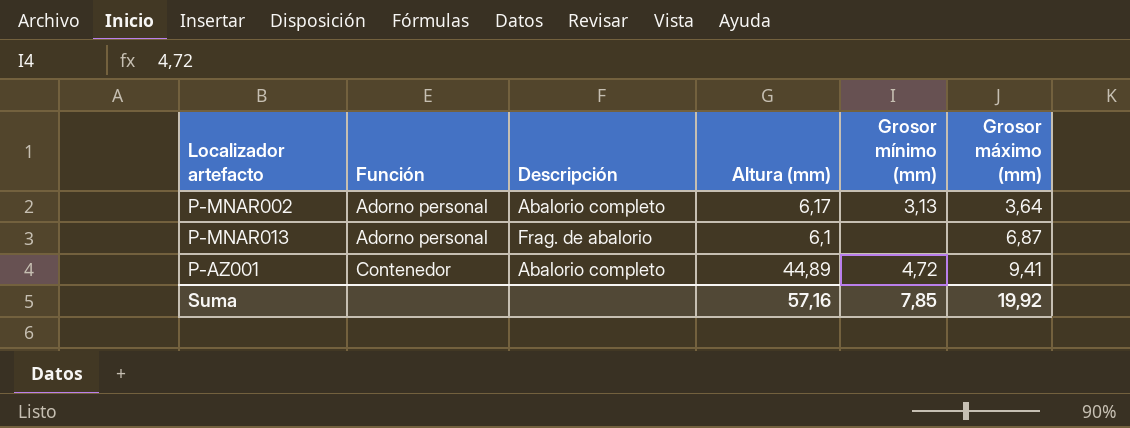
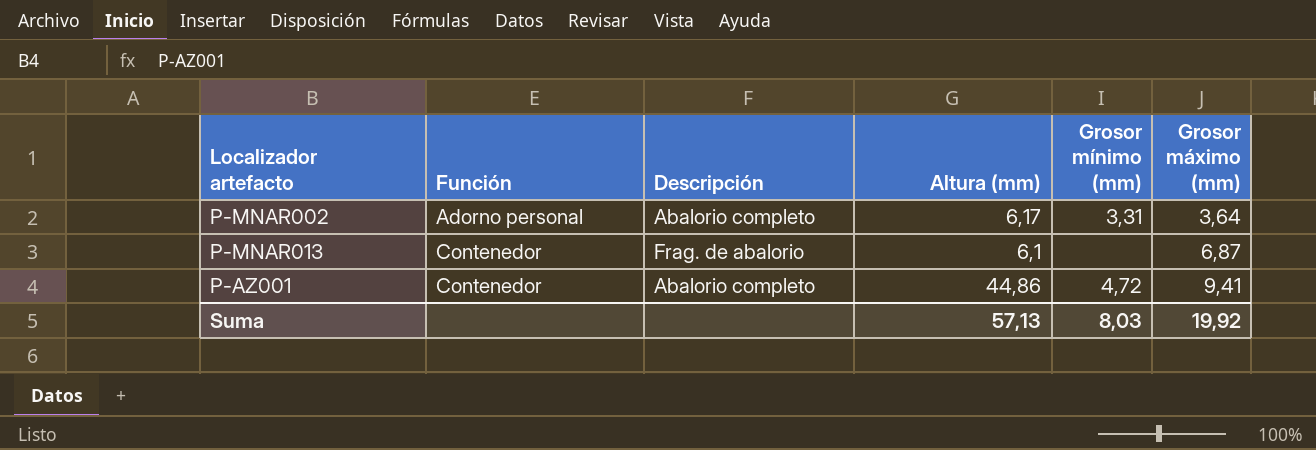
P-MNAR002 | Grosor mínimo (mm): 3,13 -> 3,31
P-MNAR013 | Función: Adorno personal -> Contenedor
P-AZ001 | Altura (mm): 44,89 -> 44,86
Suma | Altura (mm): 57,16 -> 57,13
Suma | Grosor mínimo (mm): 7,85 -> 8,03

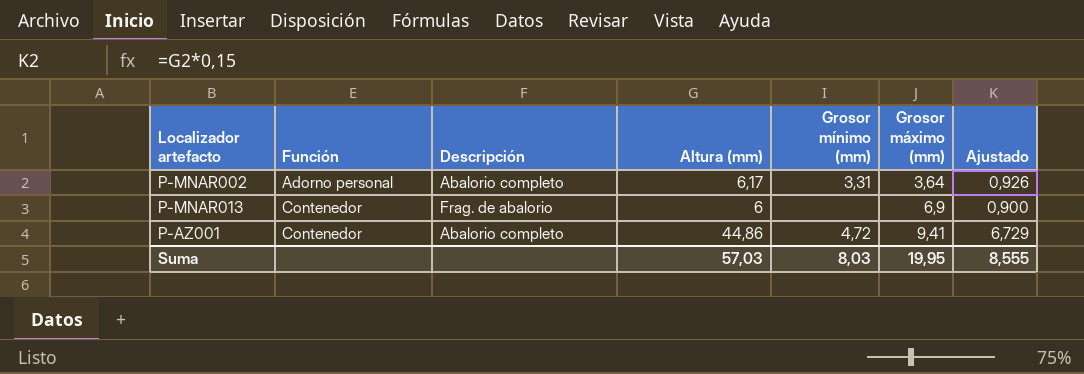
column Ajustado | formula: none -> [Altura (mm)] * 0,15
P-MNAR013 | Altura (mm): 6,1 -> 6
P-MNAR013 | Grosor máximo (mm): 6,87 -> 6,9
Suma | Altura (mm): 57,13 -> 57,03
Suma | Grosor máximo (mm): 19,92 -> 19,95

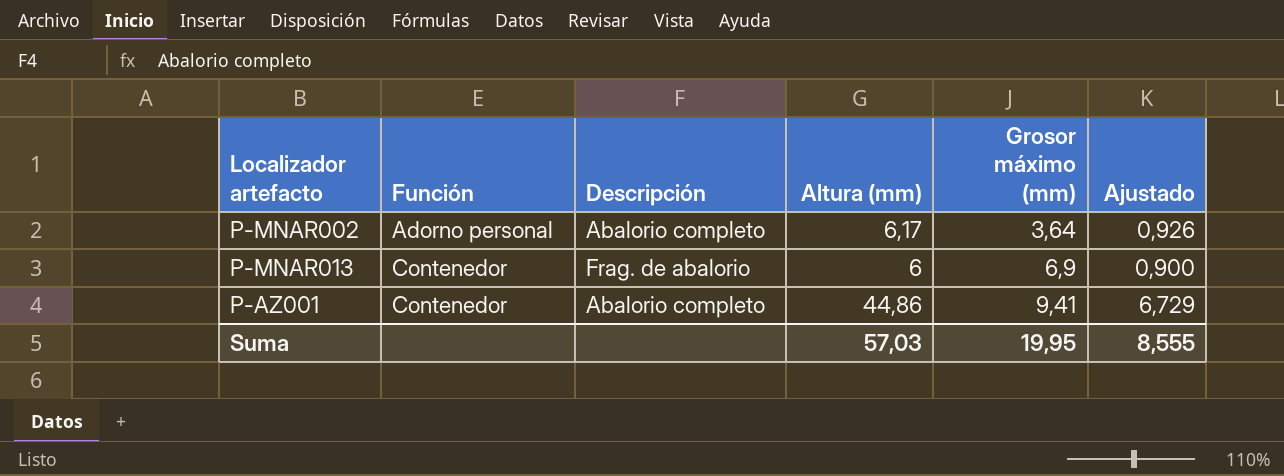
column Grosor mínimo (mm) | position: 5 -> none

